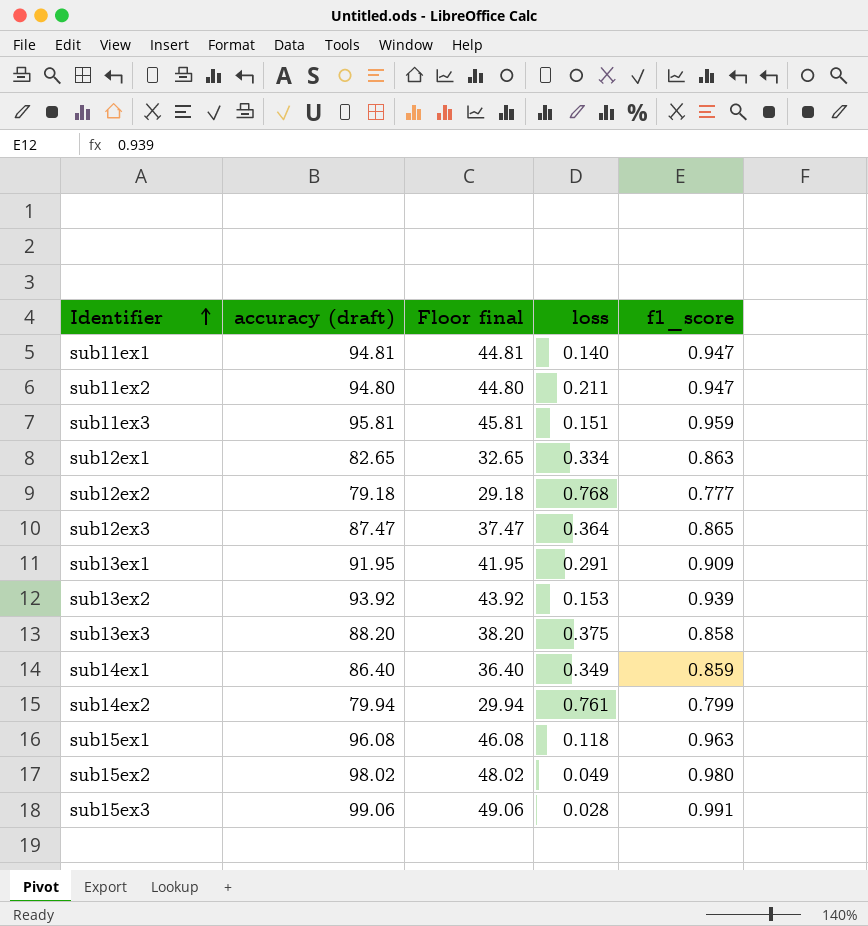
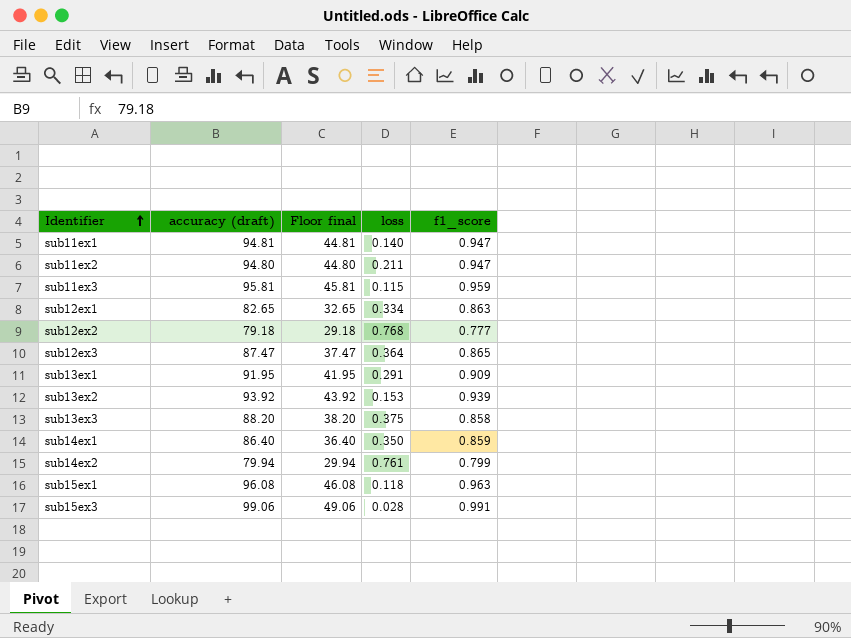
row sub15ex2: 98.02 | 48.02 | 0.049 | 0.980 -> none
sub11ex3 | loss: 0.151 -> 0.115
sub14ex1 | loss: 0.349 -> 0.350

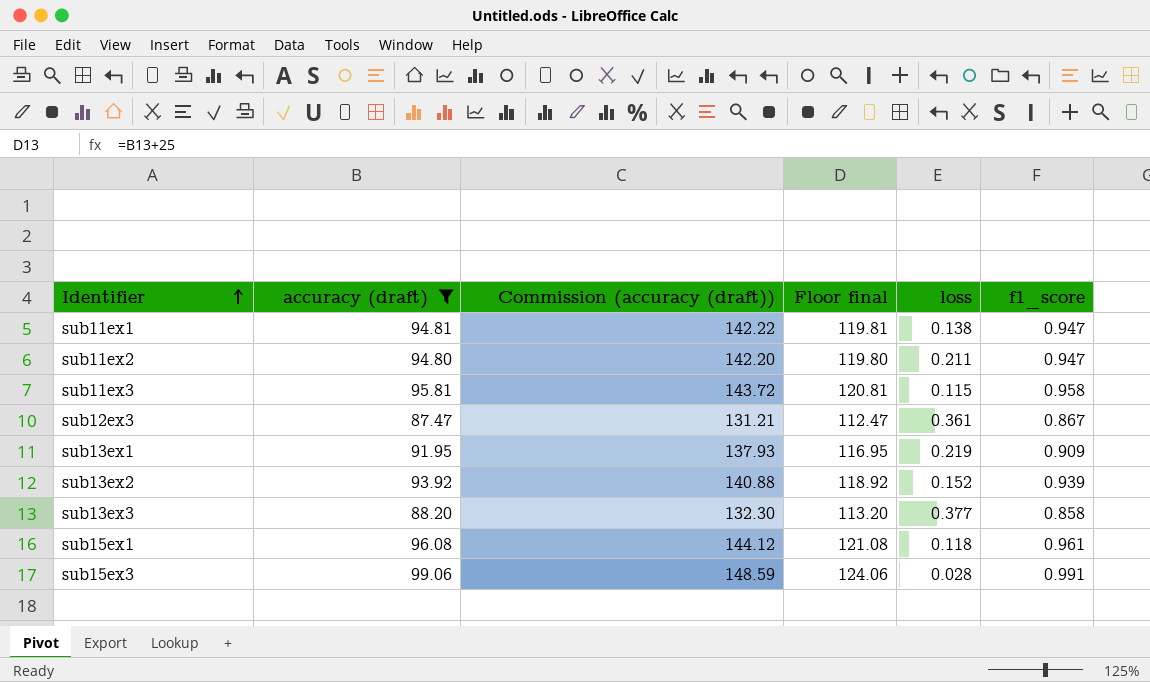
filter: none -> accuracy (draft) >= 87.47
column Commission (accuracy (draft)) | formula: none -> [accuracy (draft)] * 1.5
column Floor final | formula: [accuracy (draft)] - 50 -> [accuracy (draft)] + 25
sub11ex1 | loss: 0.140 -> 0.138
sub11ex3 | f1_score: 0.959 -> 0.958
sub12ex3 | loss: 0.364 -> 0.361
sub12ex3 | f1_score: 0.865 -> 0.867
sub13ex1 | loss: 0.291 -> 0.219
sub13ex2 | loss: 0.153 -> 0.152
sub13ex3 | loss: 0.375 -> 0.377
sub15ex1 | f1_score: 0.963 -> 0.961

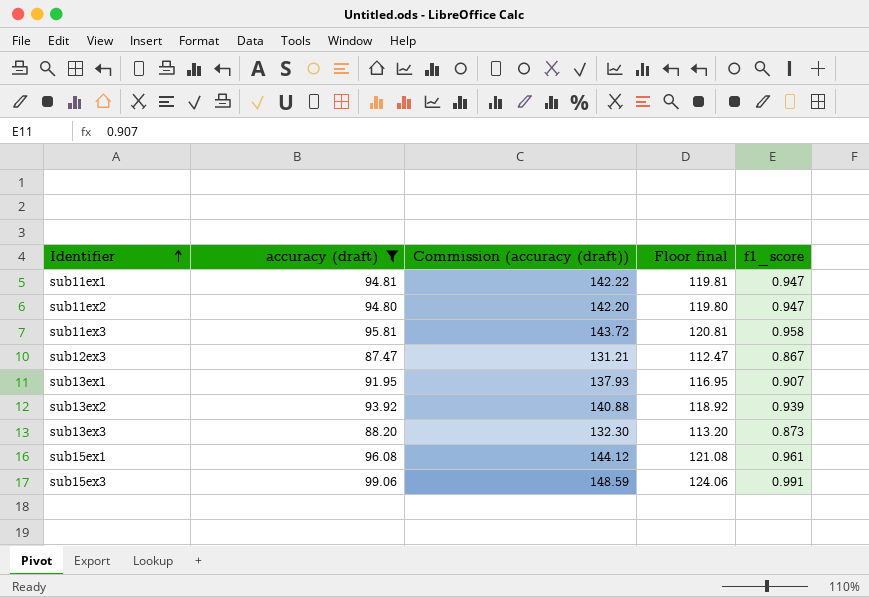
column loss | position: 5 -> none
sub13ex1 | f1_score: 0.909 -> 0.907
sub13ex3 | f1_score: 0.858 -> 0.873

